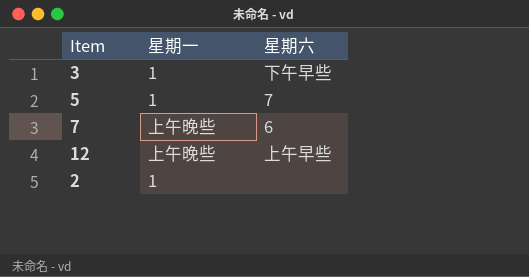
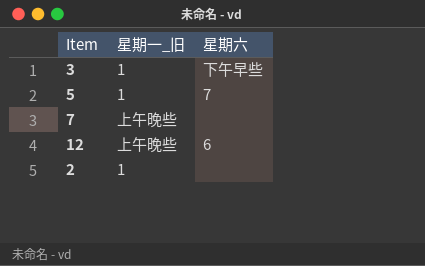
column name: 星期一 -> 星期一_旧
7 | 星期六: 6 -> none
12 | 星期六: 上午早些 -> 6

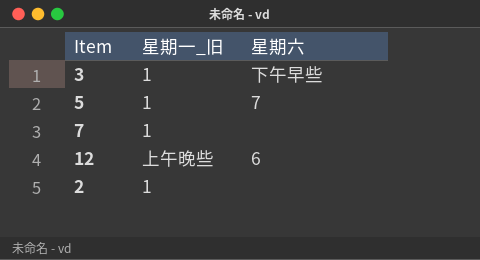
7 | 星期一_旧: 上午晚些 -> 1

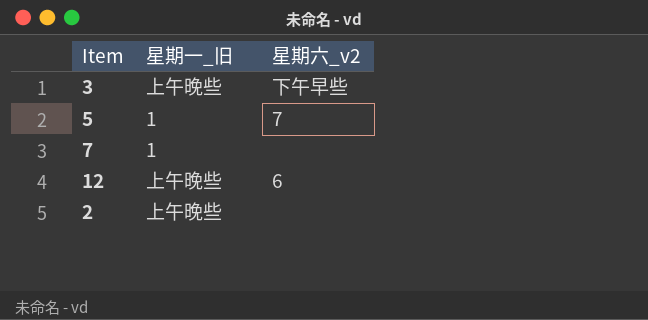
column name: 星期六 -> 星期六_v2
3 | 星期一_旧: 1 -> 上午晚些
2 | 星期一_旧: 1 -> 上午晚些

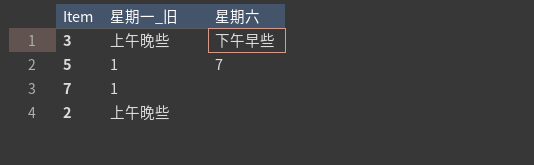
column name: 星期六_v2 -> 星期六
row 12: 上午晚些 | 6 -> none

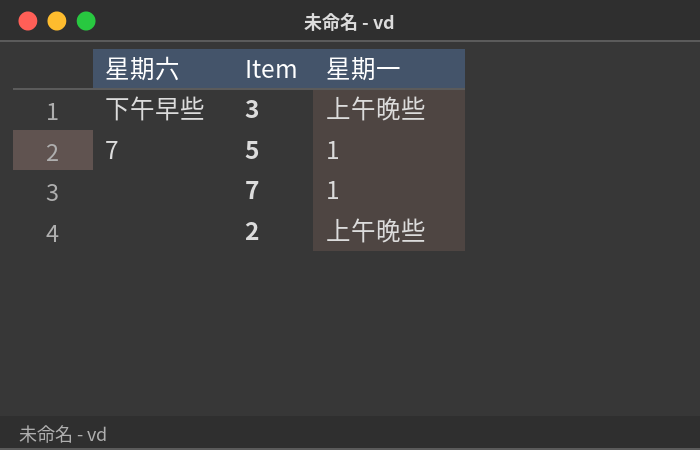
column 星期六 | position: 3 -> 1
column name: 星期一_旧 -> 星期一

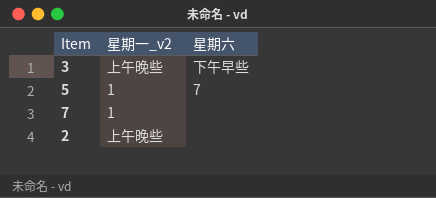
column name: 星期一 -> 星期一_v2
column 星期六 | position: 1 -> 3

